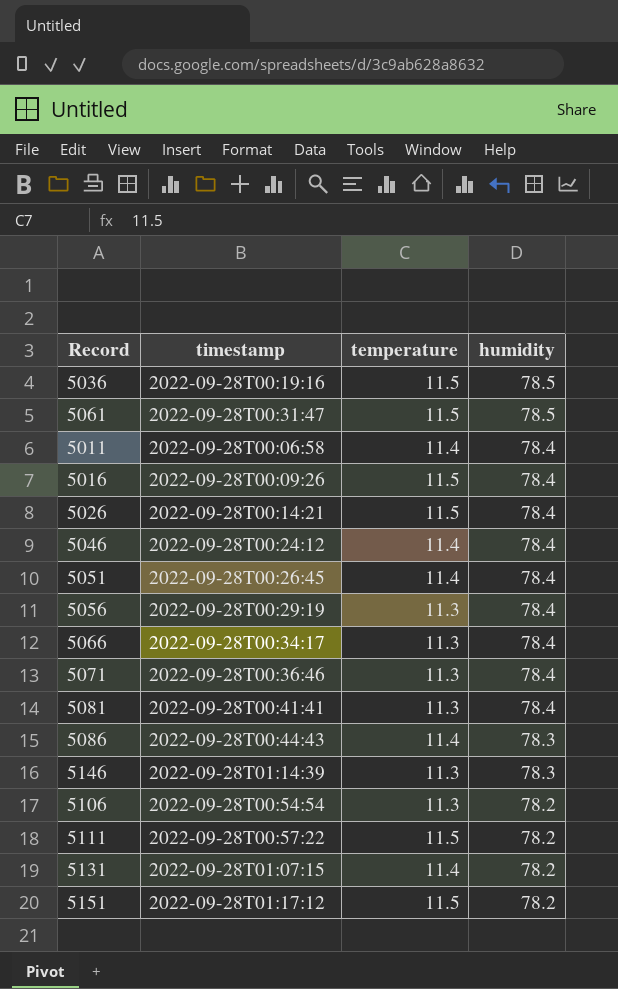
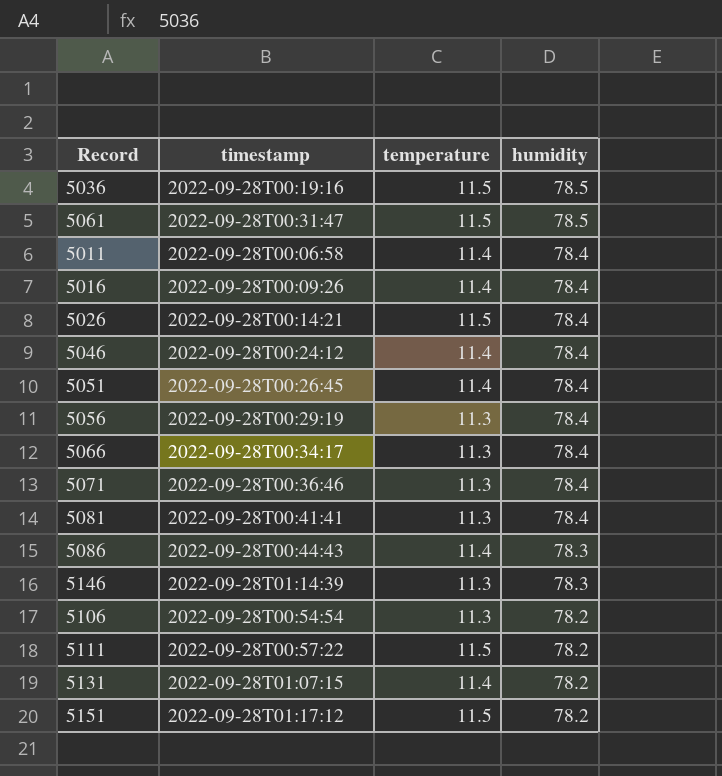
5016 | temperature: 11.5 -> 11.4

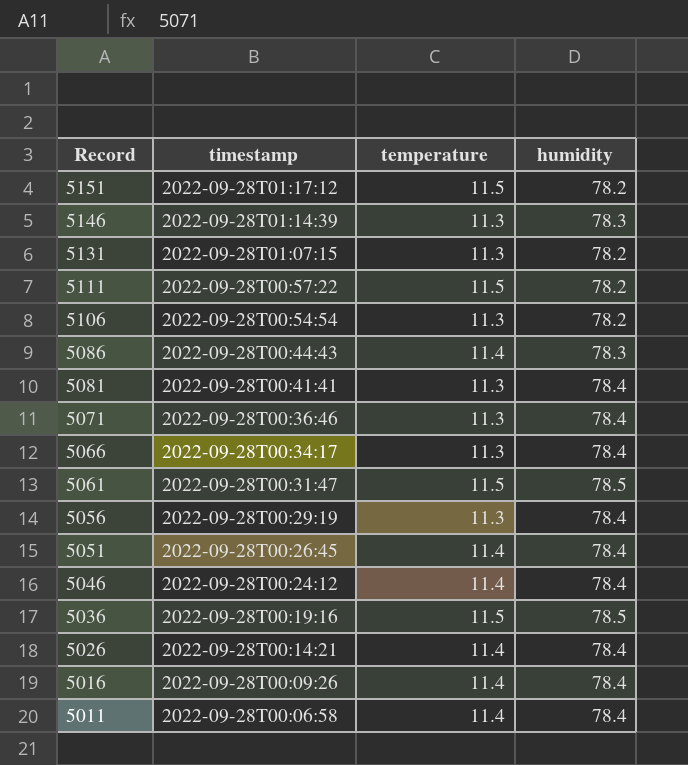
row order: humidity descending -> Record descending
5131 | temperature: 11.4 -> 11.3
5026 | temperature: 11.5 -> 11.4

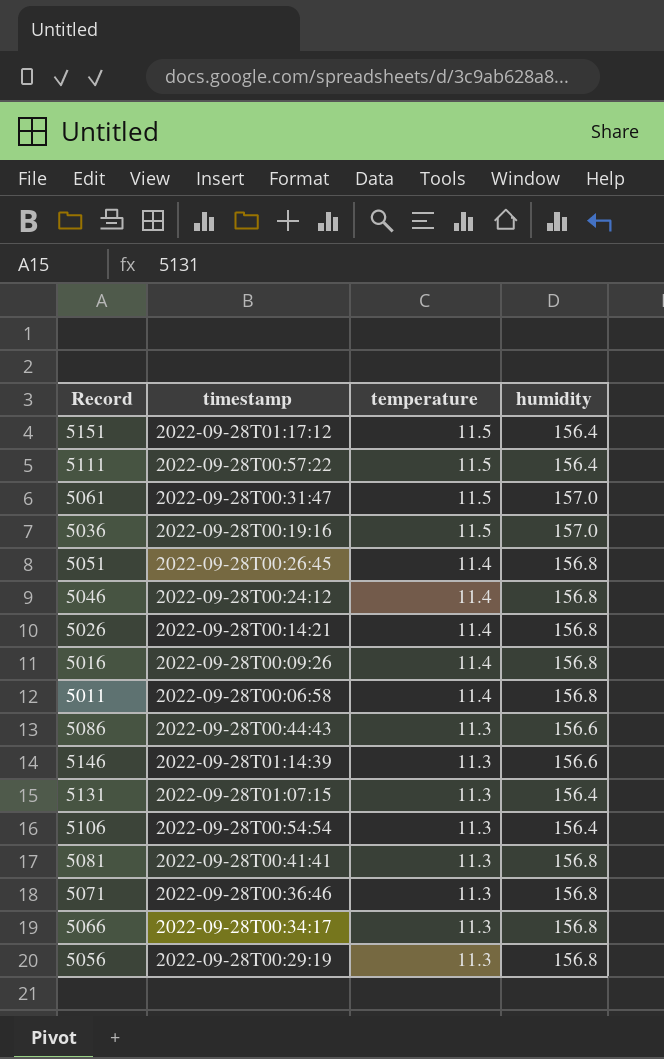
row order: Record descending -> temperature descending
5151 | humidity: 78.2 -> 156.4
5111 | humidity: 78.2 -> 156.4
5061 | humidity: 78.5 -> 157.0
5036 | humidity: 78.5 -> 157.0
5051 | humidity: 78.4 -> 156.8
5046 | humidity: 78.4 -> 156.8
5026 | humidity: 78.4 -> 156.8
5016 | humidity: 78.4 -> 156.8
5011 | humidity: 78.4 -> 156.8
5086 | temperature: 11.4 -> 11.3
5086 | humidity: 78.3 -> 156.6
5146 | humidity: 78.3 -> 156.6
5131 | humidity: 78.2 -> 156.4
5106 | humidity: 78.2 -> 156.4
5081 | humidity: 78.4 -> 156.8
5071 | humidity: 78.4 -> 156.8
5066 | humidity: 78.4 -> 156.8
5056 | humidity: 78.4 -> 156.8

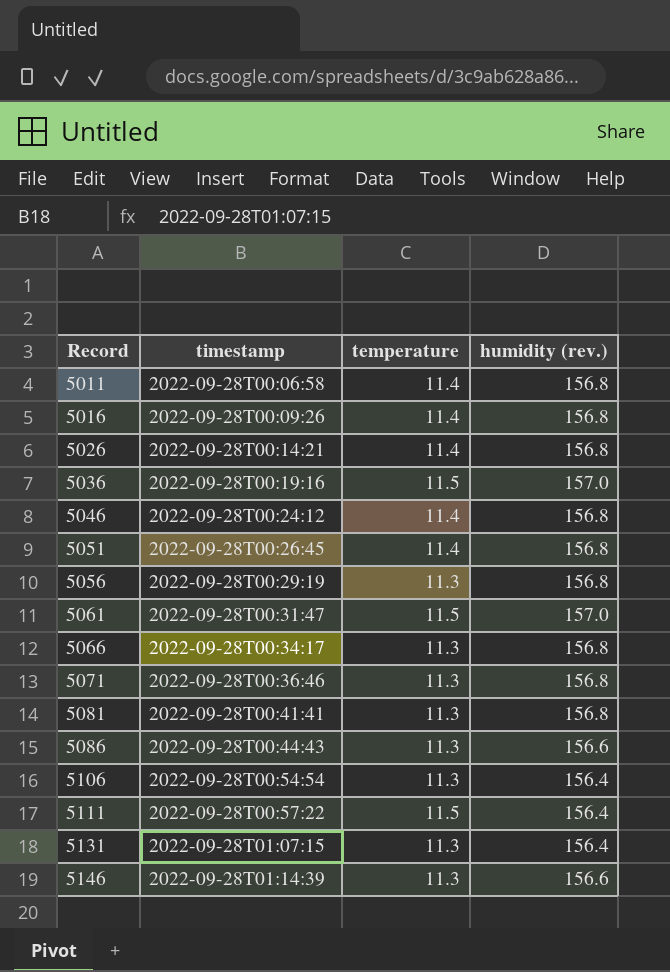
row order: temperature descending -> Record ascending
column name: humidity -> humidity (rev.)
row 5151: 2022-09-28T01:17:12 | 11.5 | 156.4 -> none

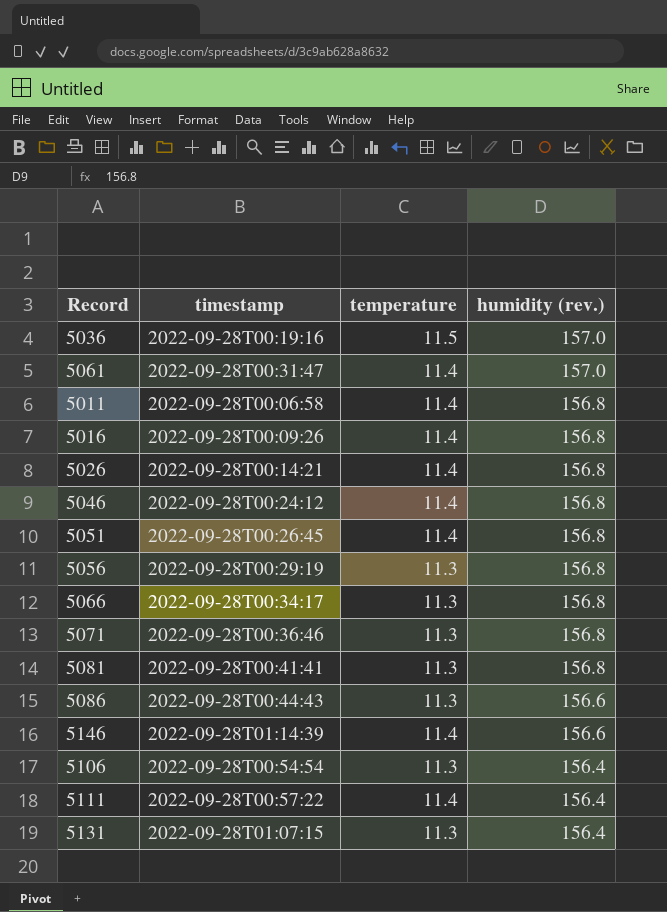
row order: Record ascending -> humidity (rev.) descending
5061 | temperature: 11.5 -> 11.4
5146 | temperature: 11.3 -> 11.4
5111 | temperature: 11.5 -> 11.4

